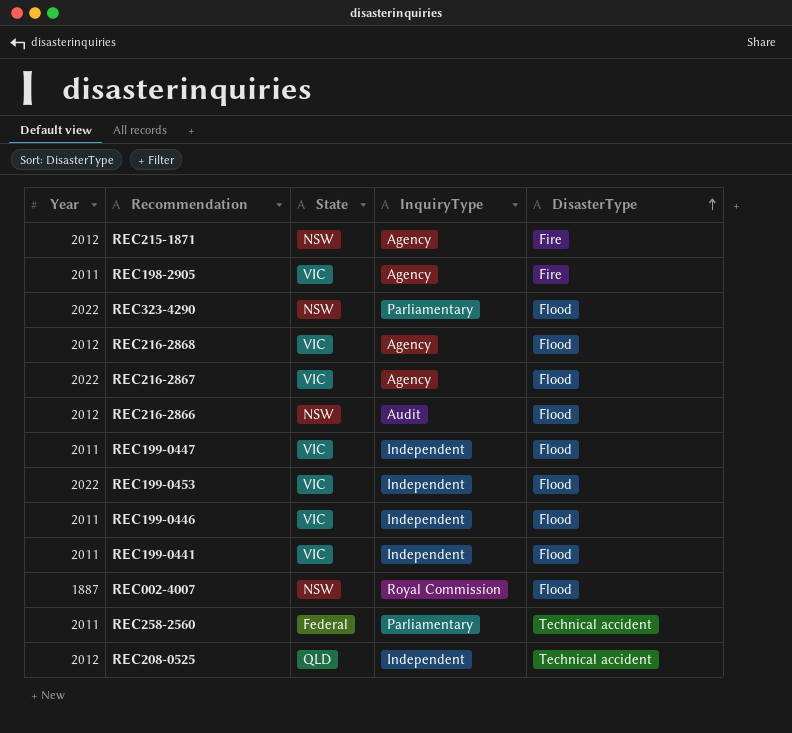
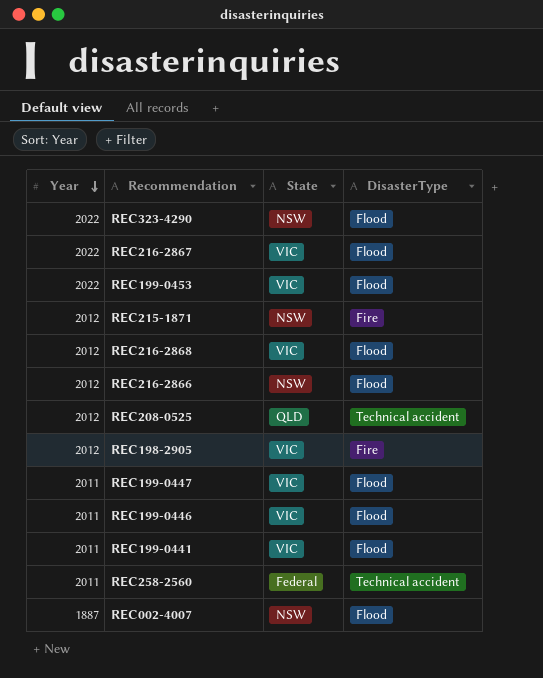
row order: DisasterType ascending -> Year descending
column InquiryType | position: 4 -> none
REC198-2905 | Year: 2011 -> 2012

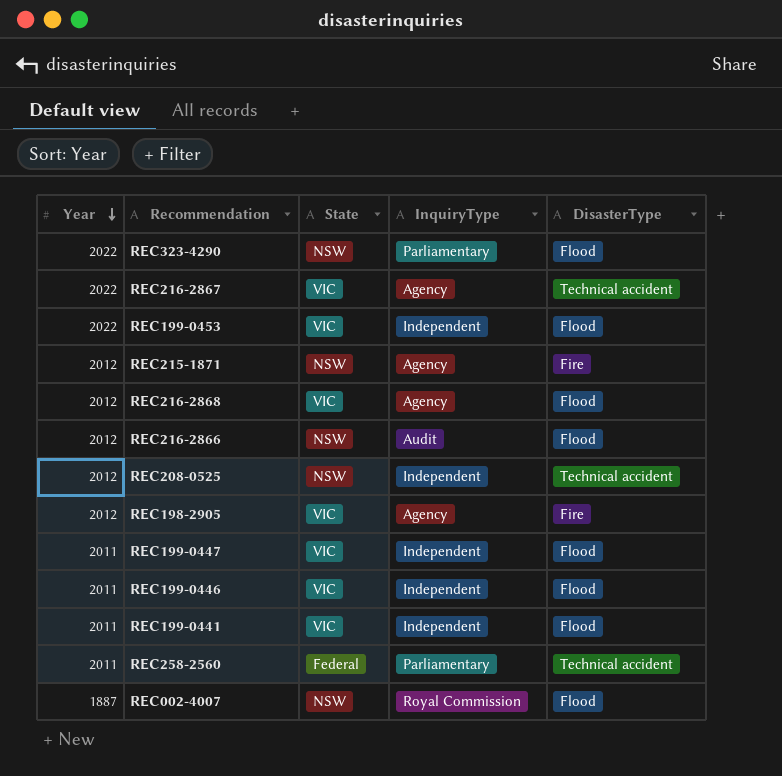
column InquiryType | position: none -> 4
REC216-2867 | DisasterType: Flood -> Technical accident
REC208-0525 | State: QLD -> NSW

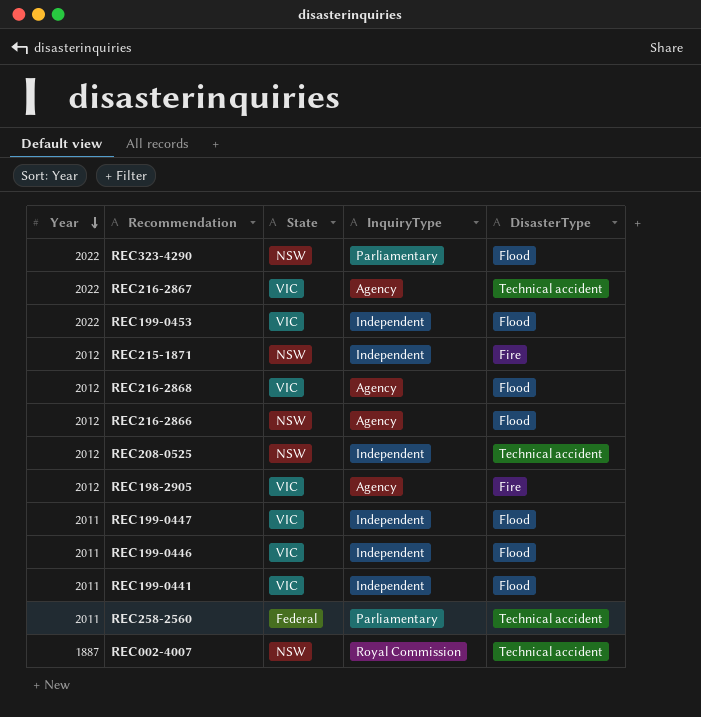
REC215-1871 | InquiryType: Agency -> Independent
REC216-2866 | InquiryType: Audit -> Agency
REC002-4007 | DisasterType: Flood -> Technical accident

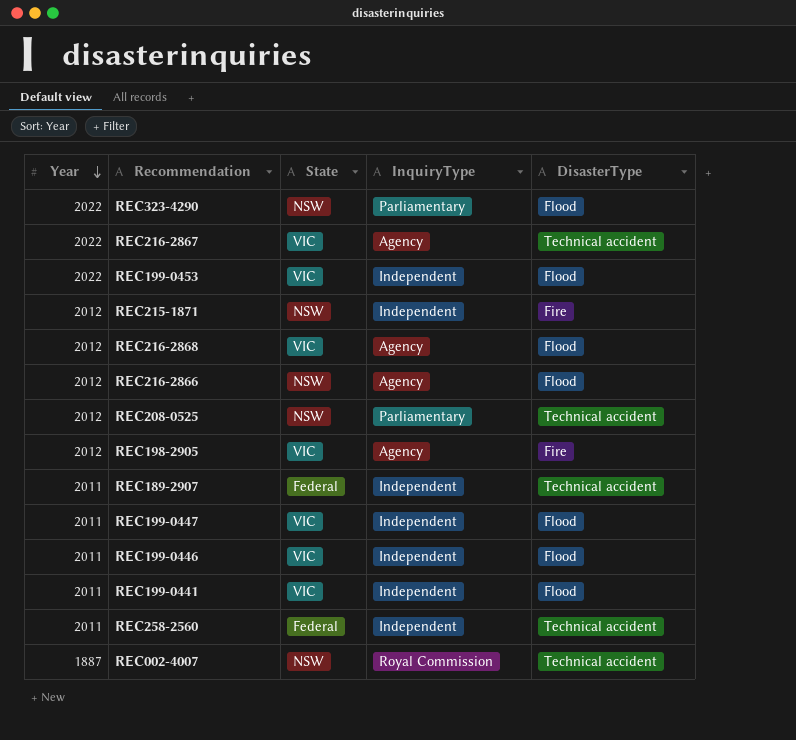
REC208-0525 | InquiryType: Independent -> Parliamentary
row REC189-2907: none -> 2011 | Federal | Independent | Technical accident
REC258-2560 | InquiryType: Parliamentary -> Independent

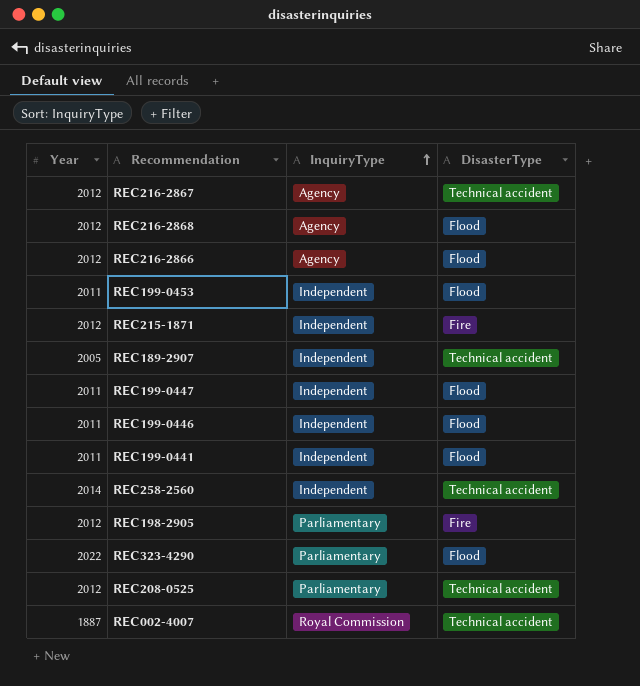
row order: Year descending -> InquiryType ascending
column State | position: 3 -> none
REC216-2867 | Year: 2022 -> 2012
REC199-0453 | Year: 2022 -> 2011
REC189-2907 | Year: 2011 -> 2005
REC258-2560 | Year: 2011 -> 2014
REC198-2905 | InquiryType: Agency -> Parliamentary

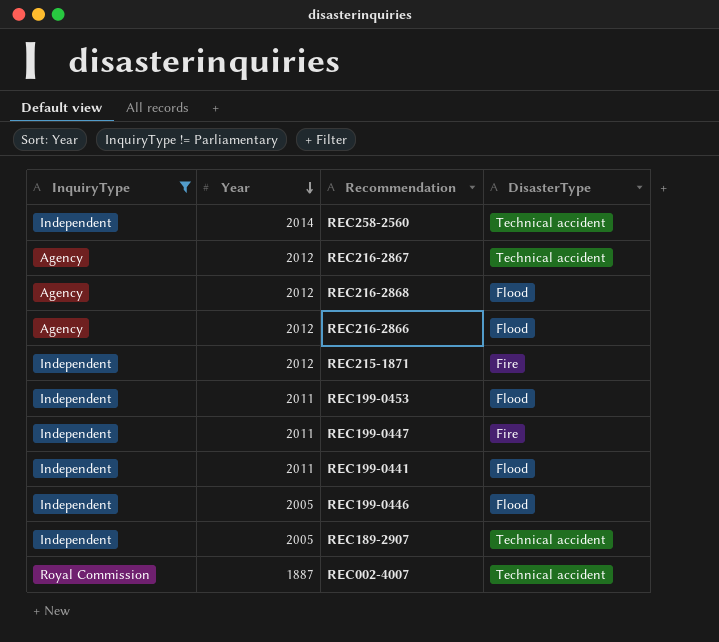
filter: none -> InquiryType != Parliamentary
row order: InquiryType ascending -> Year descending
column InquiryType | position: 3 -> 1
REC199-0447 | DisasterType: Flood -> Fire
REC199-0446 | Year: 2011 -> 2005

